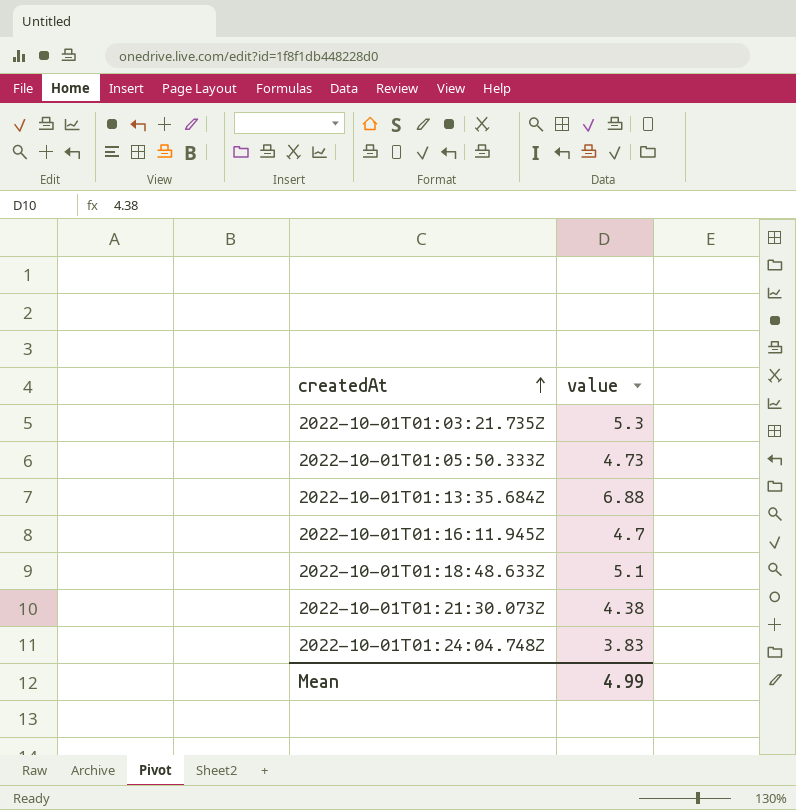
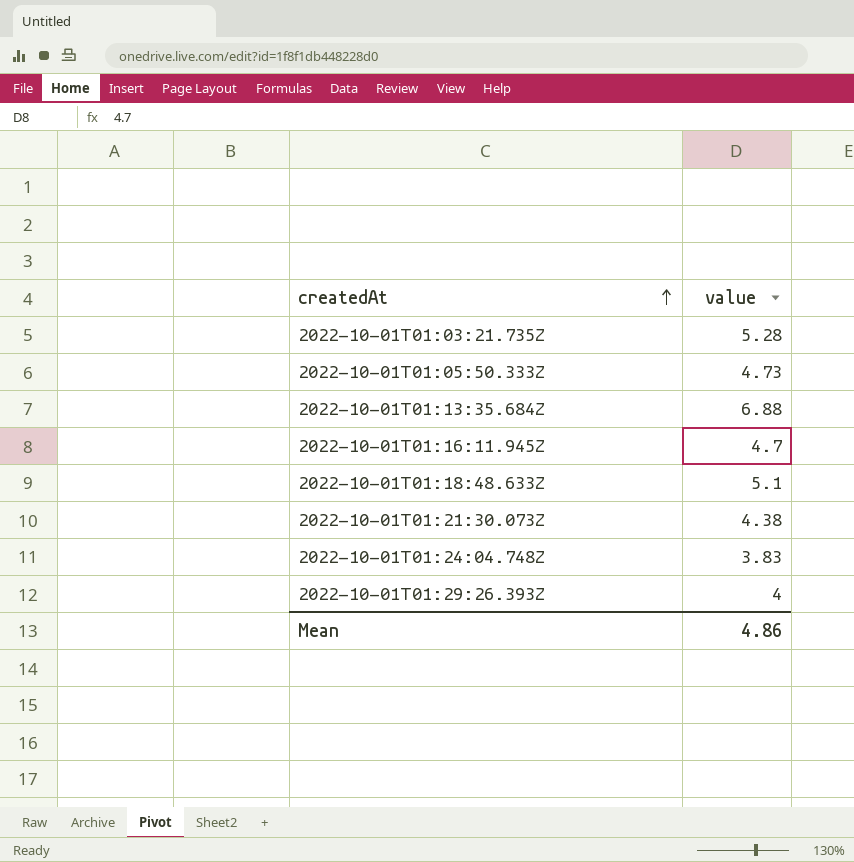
2022-10-01T01:03:21.735Z | value: 5.3 -> 5.28
row 2022-10-01T01:29:26.393Z: none -> 4
Mean | value: 4.99 -> 4.86

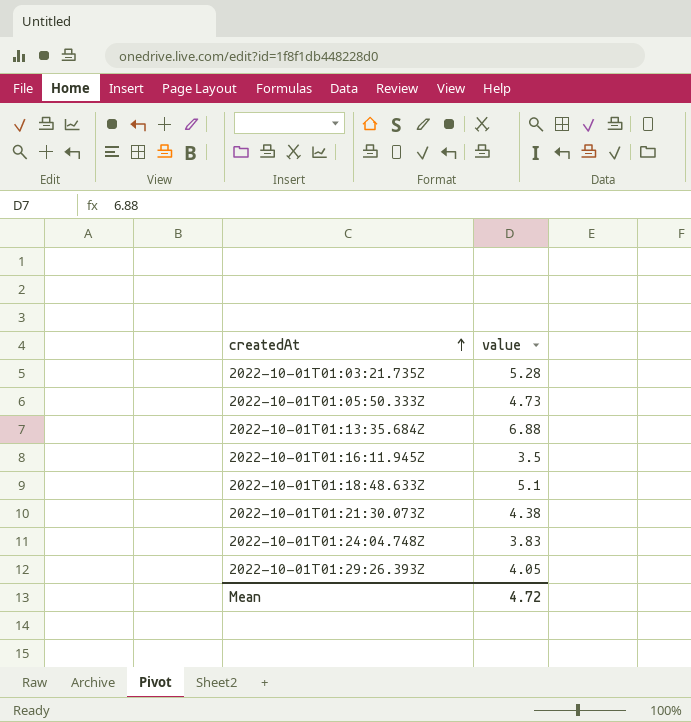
2022-10-01T01:16:11.945Z | value: 4.7 -> 3.5
2022-10-01T01:29:26.393Z | value: 4 -> 4.05
Mean | value: 4.86 -> 4.72

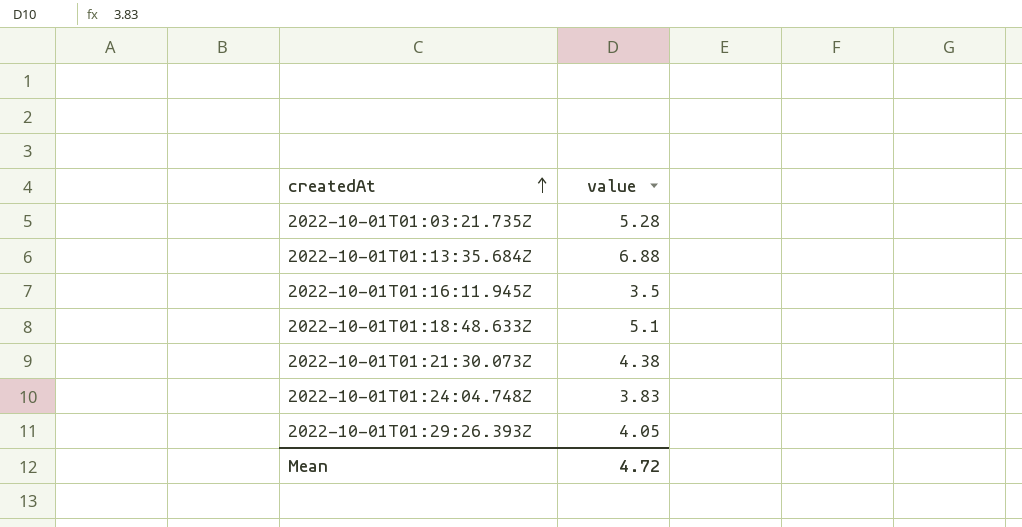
row 2022-10-01T01:05:50.333Z: 4.73 -> none

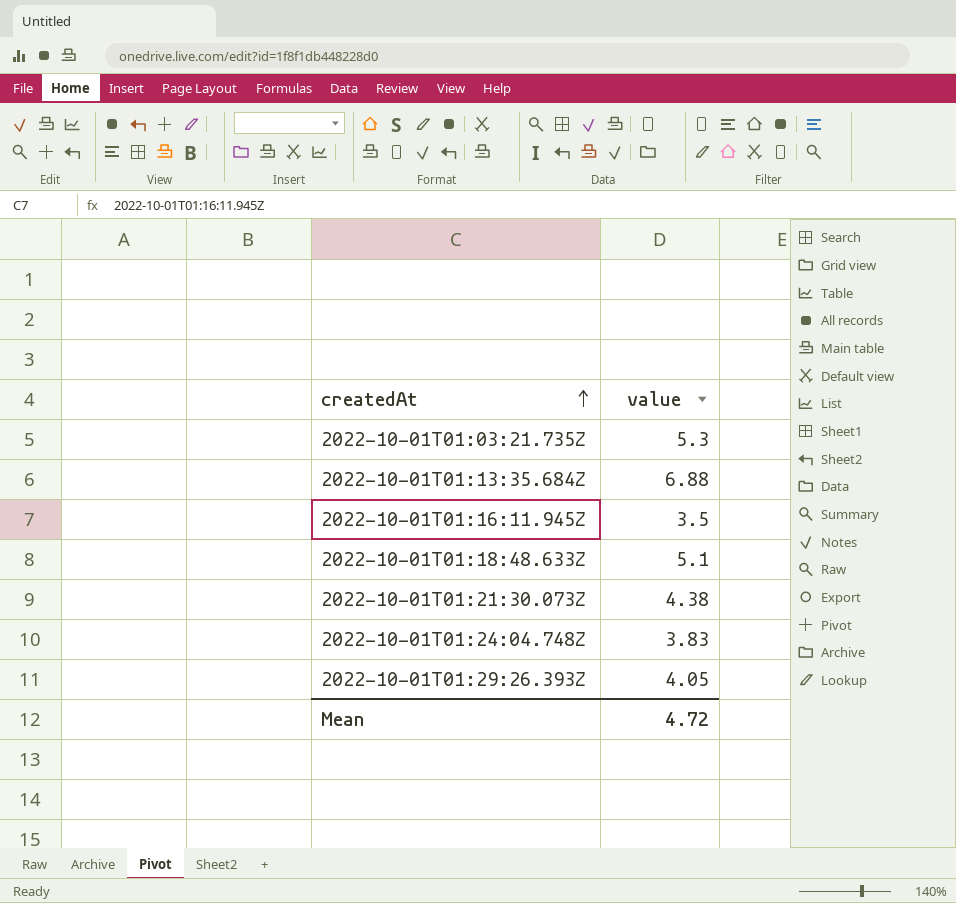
2022-10-01T01:03:21.735Z | value: 5.28 -> 5.3

